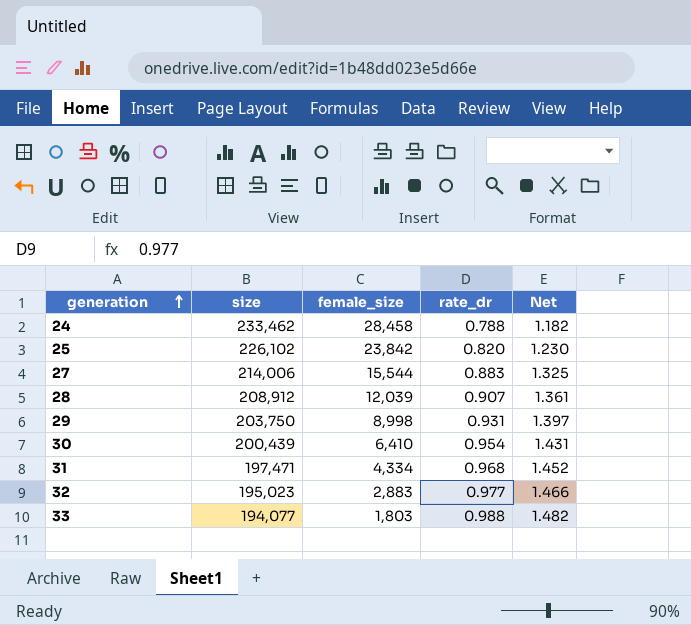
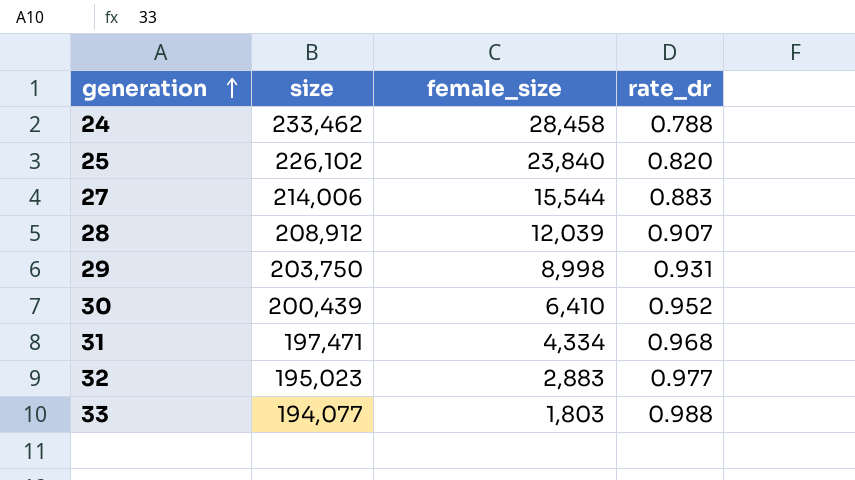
column Net | formula: [rate_dr] * 1.5 -> none
25 | female_size: 23,842 -> 23,840
30 | rate_dr: 0.954 -> 0.952

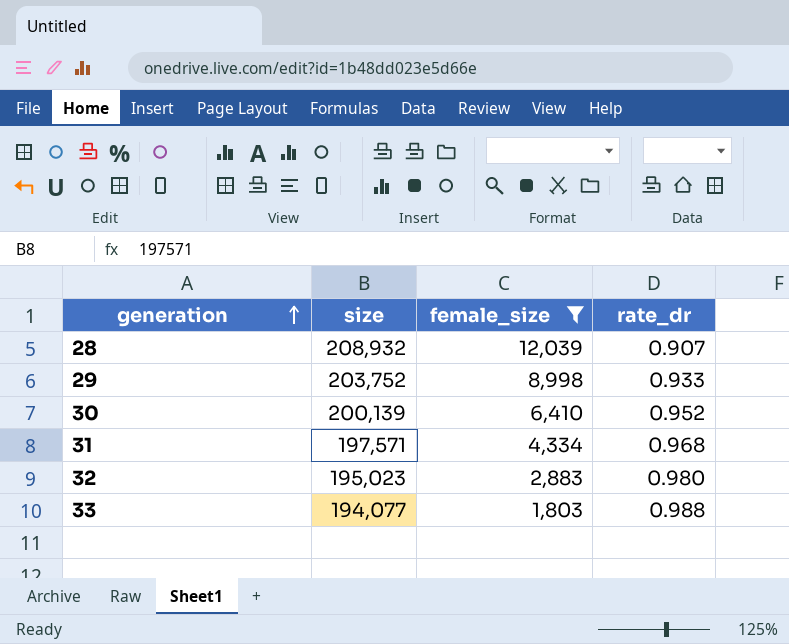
filter: none -> female_size <= 12,039
28 | size: 208,912 -> 208,932
29 | size: 203,750 -> 203,752
29 | rate_dr: 0.931 -> 0.933
30 | size: 200,439 -> 200,139
31 | size: 197,471 -> 197,571
32 | rate_dr: 0.977 -> 0.980

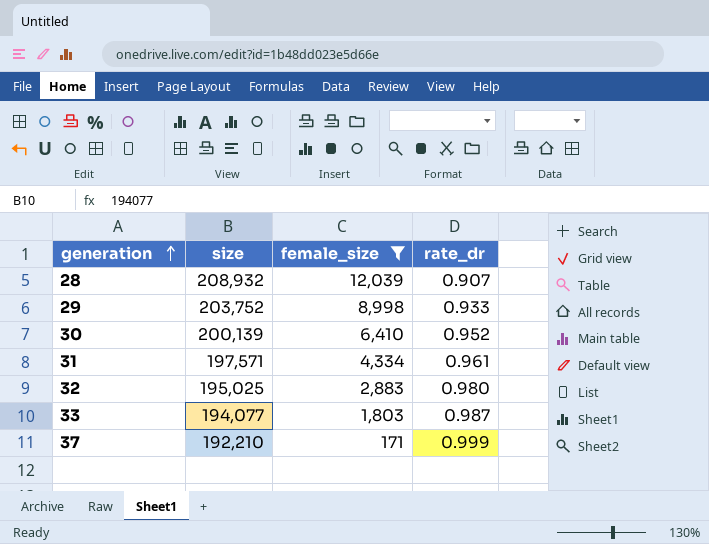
31 | rate_dr: 0.968 -> 0.961
32 | size: 195,023 -> 195,025
33 | rate_dr: 0.988 -> 0.987
row 37: none -> 192,210 | 171 | 0.999

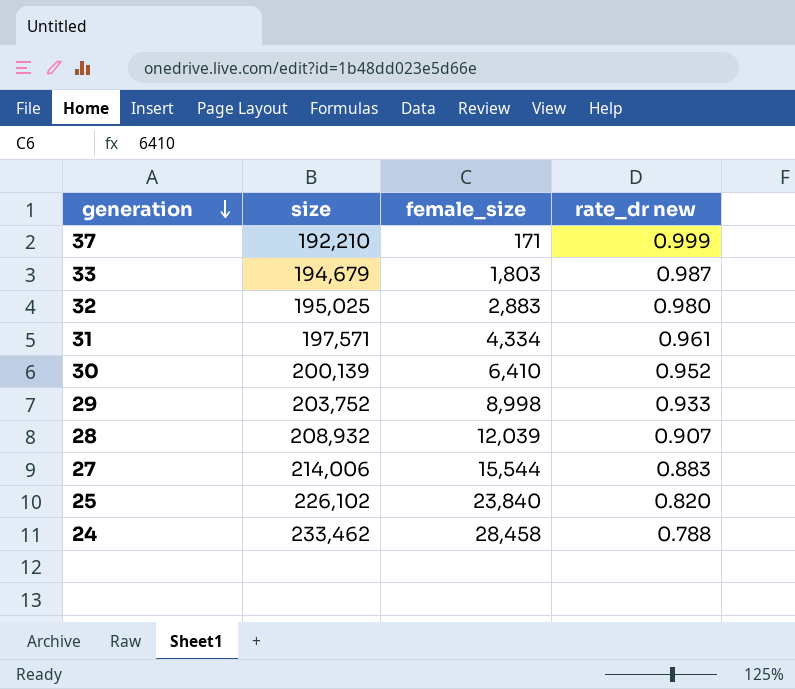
filter: female_size <= 12,039 -> none
row order: generation ascending -> generation descending
column name: rate_dr -> rate_dr new
33 | size: 194,077 -> 194,679

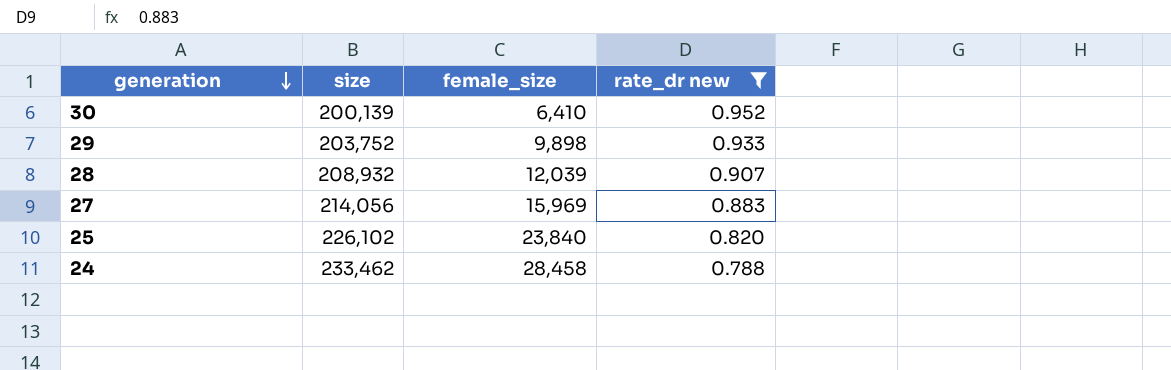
filter: none -> rate_dr new <= 0.952
29 | female_size: 8,998 -> 9,898
27 | size: 214,006 -> 214,056
27 | female_size: 15,544 -> 15,969

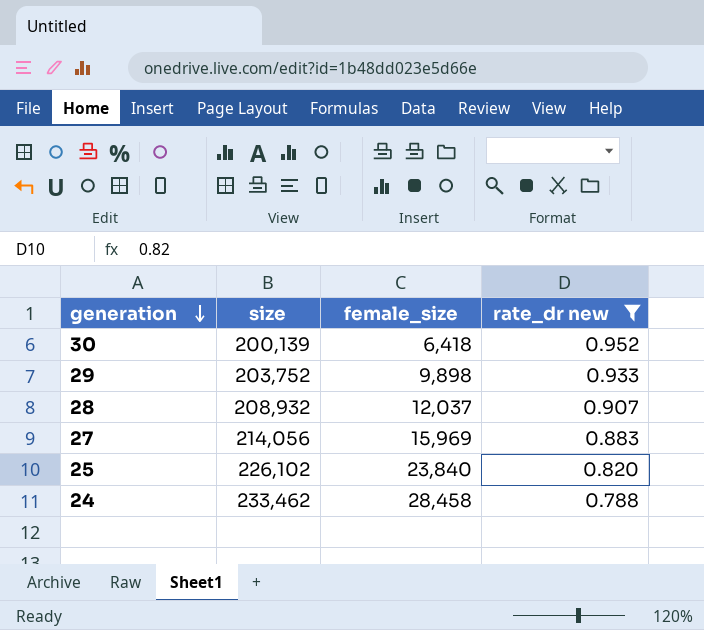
30 | female_size: 6,410 -> 6,418
28 | female_size: 12,039 -> 12,037

